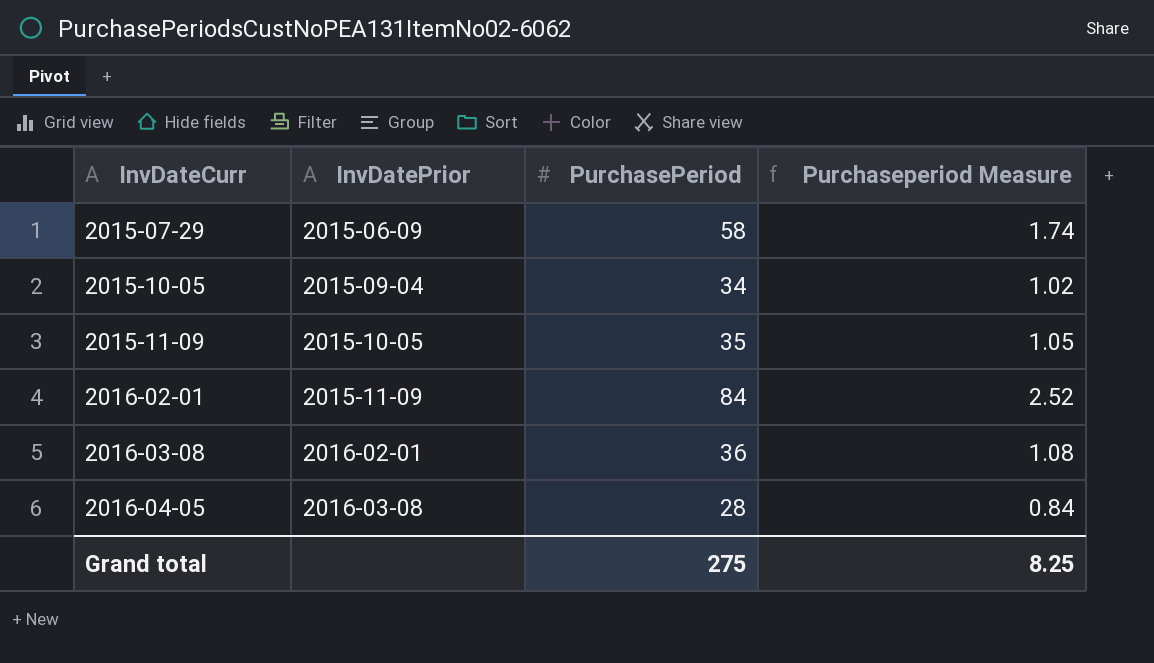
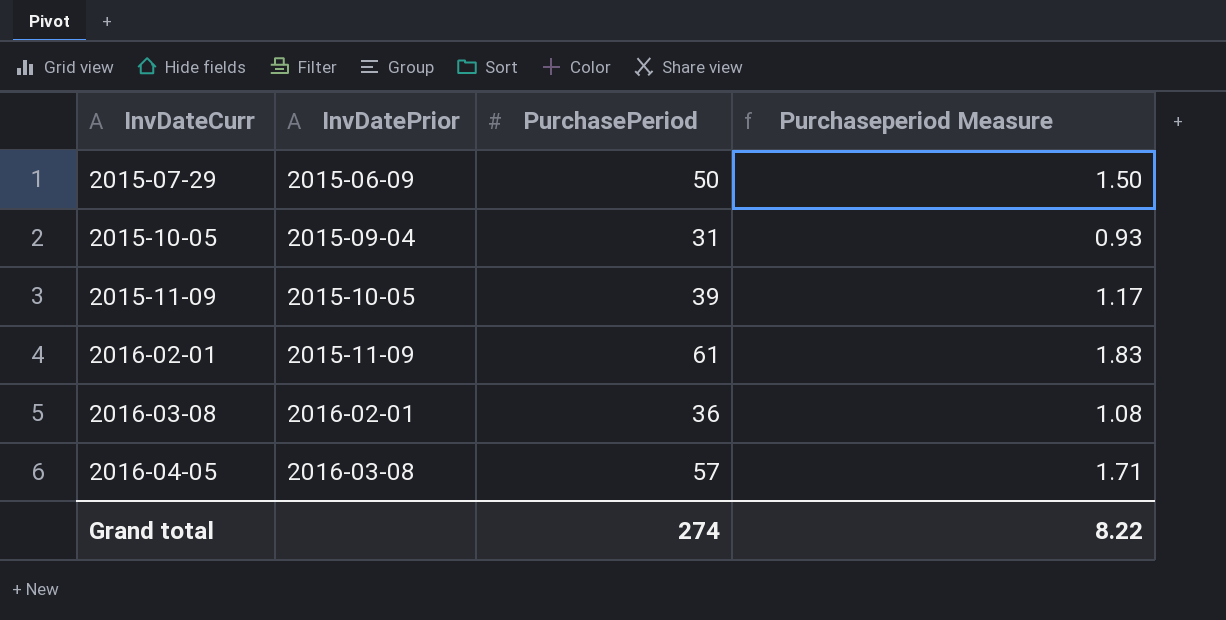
2015-07-29 | PurchasePeriod: 58 -> 50
2015-07-29 | Purchaseperiod Measure: 1.74 -> 1.50
2015-10-05 | PurchasePeriod: 34 -> 31
2015-10-05 | Purchaseperiod Measure: 1.02 -> 0.93
2015-11-09 | PurchasePeriod: 35 -> 39
2015-11-09 | Purchaseperiod Measure: 1.05 -> 1.17
2016-02-01 | PurchasePeriod: 84 -> 61
2016-02-01 | Purchaseperiod Measure: 2.52 -> 1.83
2016-04-05 | PurchasePeriod: 28 -> 57
2016-04-05 | Purchaseperiod Measure: 0.84 -> 1.71
Grand total | PurchasePeriod: 275 -> 274
Grand total | Purchaseperiod Measure: 8.25 -> 8.22

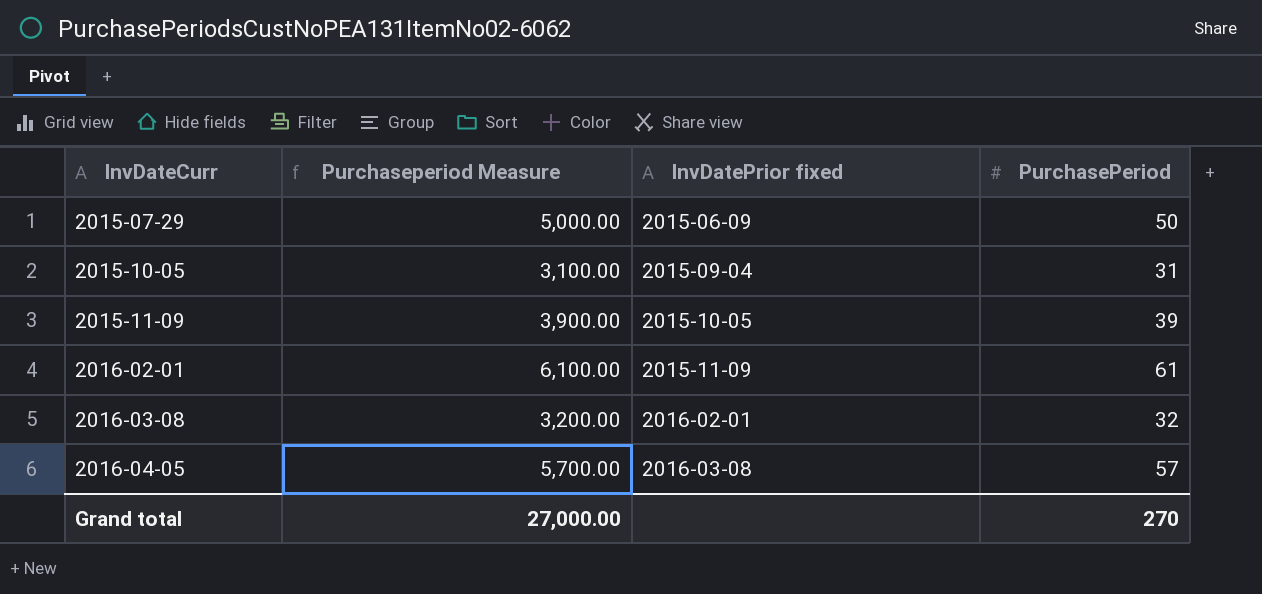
column Purchaseperiod Measure | formula: [PurchasePeriod] * 0.03 -> [PurchasePeriod] * 100
column Purchaseperiod Measure | position: 4 -> 2
column name: InvDatePrior -> InvDatePrior fixed
2016-03-08 | PurchasePeriod: 36 -> 32
Grand total | Purchaseperiod Measure: 8.22 -> 27,000.00
Grand total | PurchasePeriod: 274 -> 270

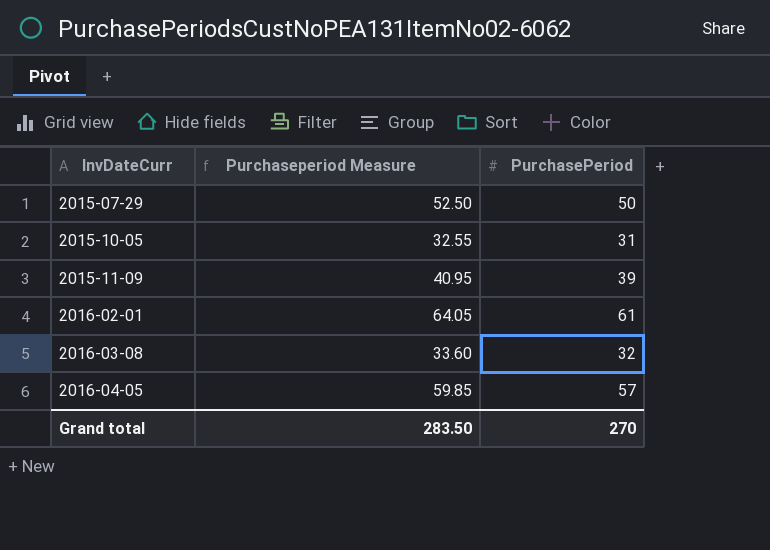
column InvDatePrior fixed | position: 3 -> none
column Purchaseperiod Measure | formula: [PurchasePeriod] * 100 -> [PurchasePeriod] * 1.05
Grand total | Purchaseperiod Measure: 27,000.00 -> 283.50

